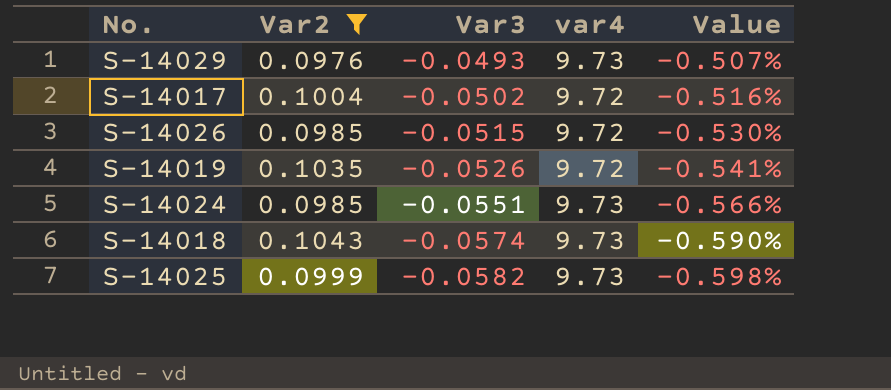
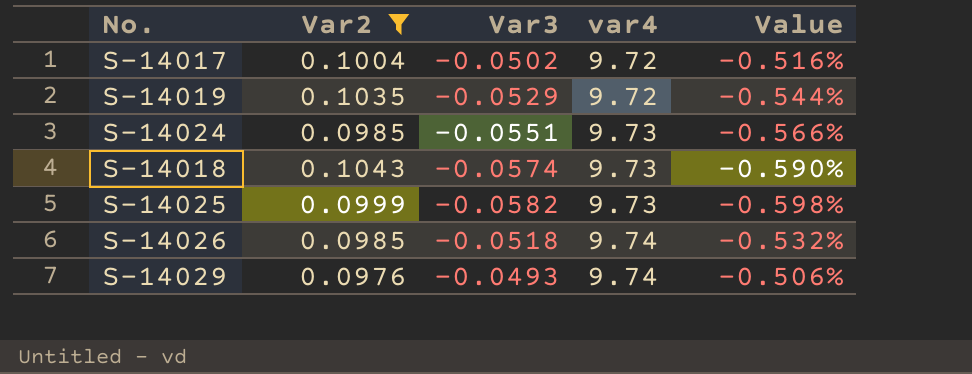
row order: Var3 descending -> var4 ascending
S-14019 | Var3: -0.0526 -> -0.0529
S-14019 | Value: -0.541% -> -0.544%
S-14026 | Var3: -0.0515 -> -0.0518
S-14026 | var4: 9.72 -> 9.74
S-14026 | Value: -0.530% -> -0.532%
S-14029 | var4: 9.73 -> 9.74
S-14029 | Value: -0.507% -> -0.506%

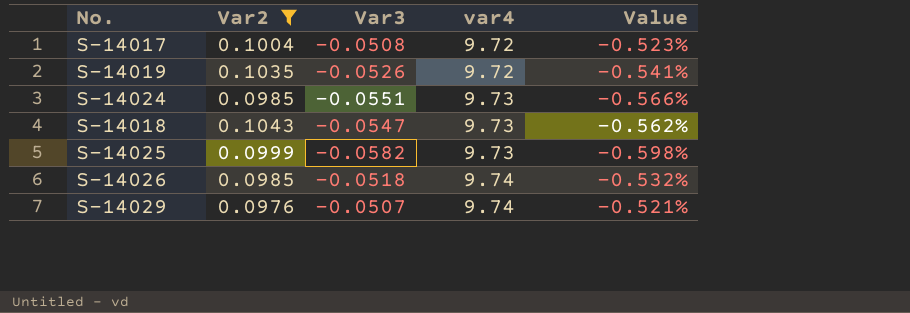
S-14017 | Var3: -0.0502 -> -0.0508
S-14017 | Value: -0.516% -> -0.523%
S-14019 | Var3: -0.0529 -> -0.0526
S-14019 | Value: -0.544% -> -0.541%
S-14018 | Var3: -0.0574 -> -0.0547
S-14018 | Value: -0.590% -> -0.562%
S-14029 | Var3: -0.0493 -> -0.0507
S-14029 | Value: -0.506% -> -0.521%

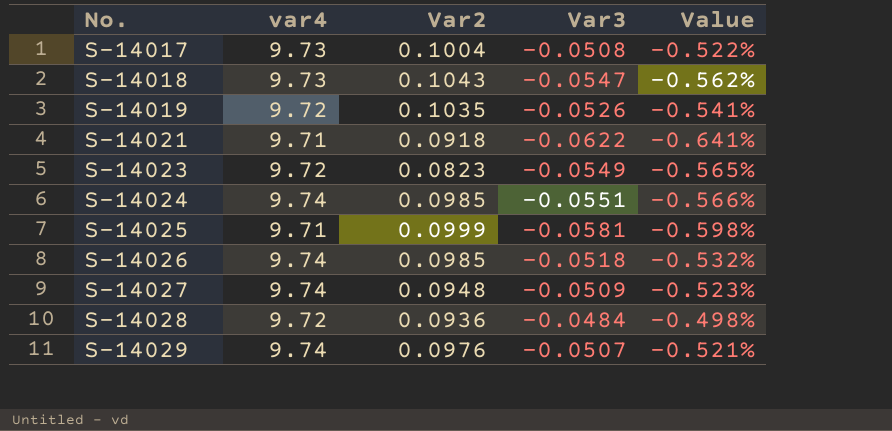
filter: Var2 >= 0.0976 -> none
row order: var4 ascending -> No. ascending
column var4 | position: 4 -> 2
S-14017 | var4: 9.72 -> 9.73
S-14017 | Value: -0.523% -> -0.522%
S-14024 | var4: 9.73 -> 9.74
S-14025 | var4: 9.73 -> 9.71
S-14025 | Var3: -0.0582 -> -0.0581

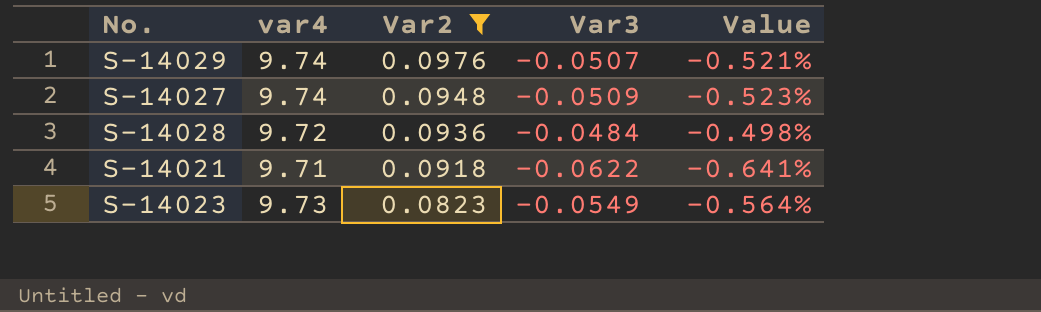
filter: none -> Var2 <= 0.0976
row order: No. ascending -> Var2 descending
S-14023 | var4: 9.72 -> 9.73
S-14023 | Value: -0.565% -> -0.564%

